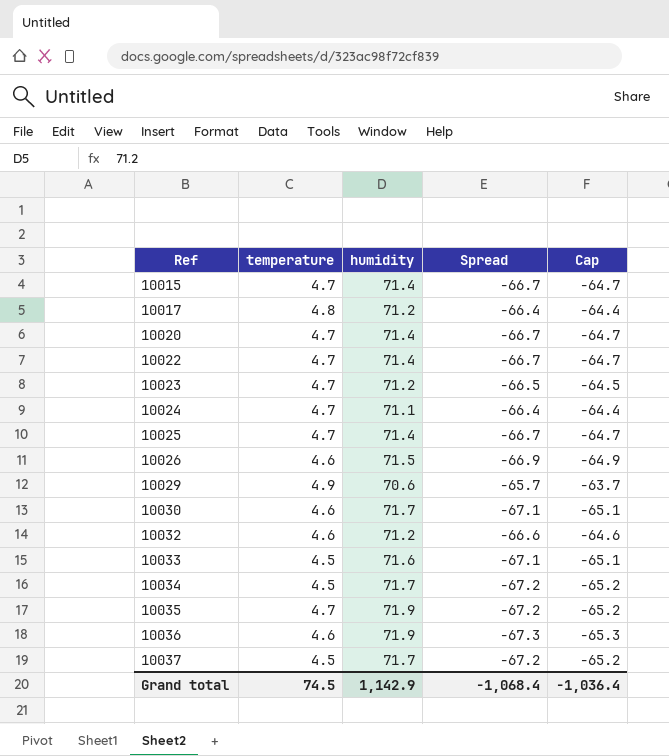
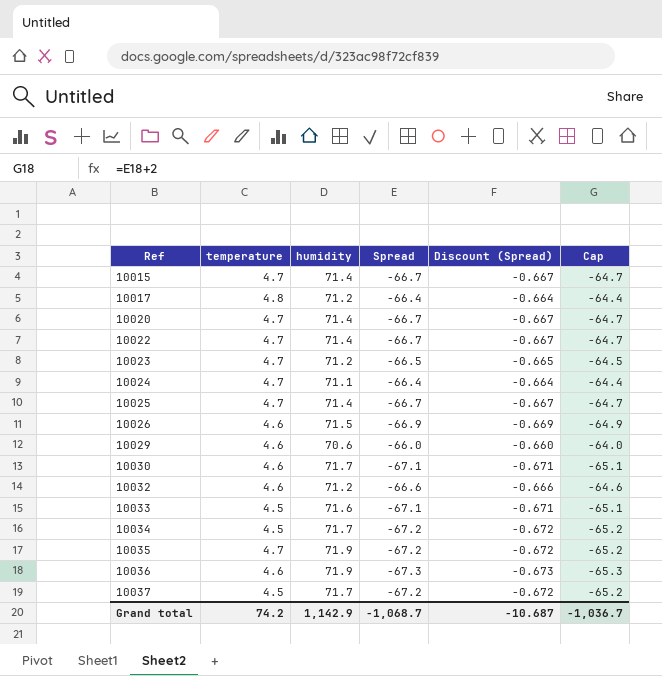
column Discount (Spread) | formula: none -> [Spread] * 0.01
10029 | temperature: 4.9 -> 4.6
10029 | Spread: -65.7 -> -66.0
10029 | Cap: -63.7 -> -64.0
Grand total | temperature: 74.5 -> 74.2
Grand total | Spread: -1,068.4 -> -1,068.7
Grand total | Cap: -1,036.4 -> -1,036.7

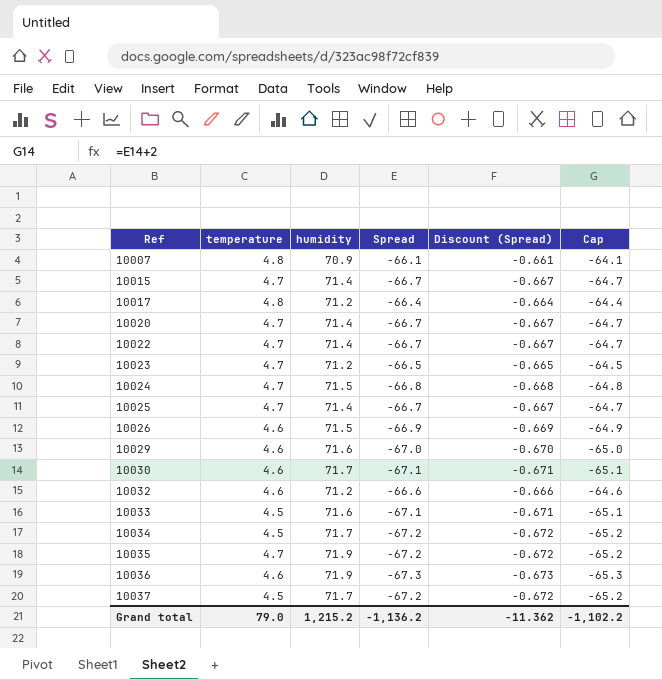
row 10007: none -> 4.8 | 70.9 | -66.1 | -0.661 | -64.1
10024 | humidity: 71.1 -> 71.5
10024 | Spread: -66.4 -> -66.8
10024 | Discount (Spread): -0.664 -> -0.668
10024 | Cap: -64.4 -> -64.8
10029 | humidity: 70.6 -> 71.6
10029 | Spread: -66.0 -> -67.0
10029 | Discount (Spread): -0.660 -> -0.670
10029 | Cap: -64.0 -> -65.0
Grand total | temperature: 74.2 -> 79.0
Grand total | humidity: 1,142.9 -> 1,215.2
Grand total | Spread: -1,068.7 -> -1,136.2
Grand total | Discount (Spread): -10.687 -> -11.362
Grand total | Cap: -1,036.7 -> -1,102.2

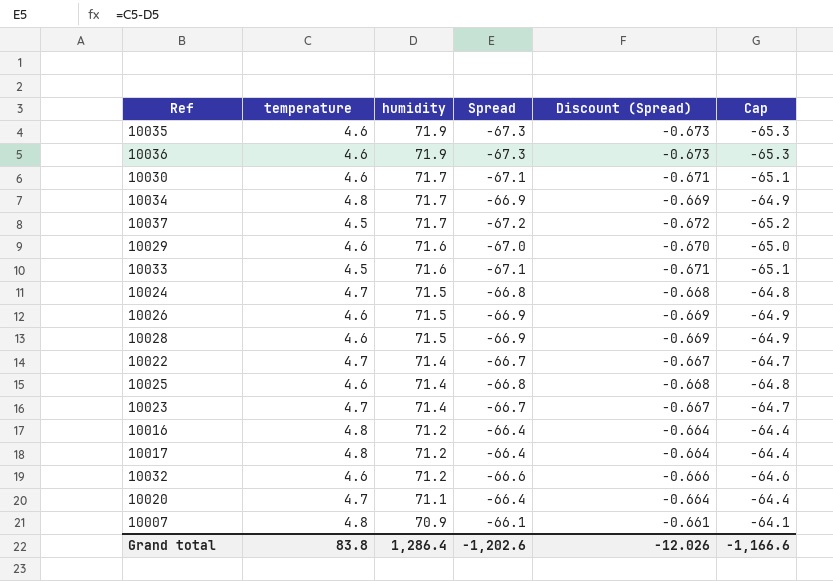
row order: Ref ascending -> humidity descending
row 10015: 4.7 | 71.4 | -66.7 | -0.667 | -64.7 -> none
10035 | temperature: 4.7 -> 4.6
10035 | Spread: -67.2 -> -67.3
10035 | Discount (Spread): -0.672 -> -0.673
10035 | Cap: -65.2 -> -65.3
10034 | temperature: 4.5 -> 4.8
10034 | Spread: -67.2 -> -66.9
10034 | Discount (Spread): -0.672 -> -0.669
10034 | Cap: -65.2 -> -64.9
row 10028: none -> 4.6 | 71.5 | -66.9 | -0.669 | -64.9
10025 | temperature: 4.7 -> 4.6
10025 | Spread: -66.7 -> -66.8
10025 | Discount (Spread): -0.667 -> -0.668
10025 | Cap: -64.7 -> -64.8
10023 | humidity: 71.2 -> 71.4
10023 | Spread: -66.5 -> -66.7
10023 | Discount (Spread): -0.665 -> -0.667
10023 | Cap: -64.5 -> -64.7
row 10016: none -> 4.8 | 71.2 | -66.4 | -0.664 | -64.4
10020 | humidity: 71.4 -> 71.1
10020 | Spread: -66.7 -> -66.4
10020 | Discount (Spread): -0.667 -> -0.664
10020 | Cap: -64.7 -> -64.4
Grand total | temperature: 79.0 -> 83.8
Grand total | humidity: 1,215.2 -> 1,286.4
Grand total | Spread: -1,136.2 -> -1,202.6
Grand total | Discount (Spread): -11.362 -> -12.026
Grand total | Cap: -1,102.2 -> -1,166.6

